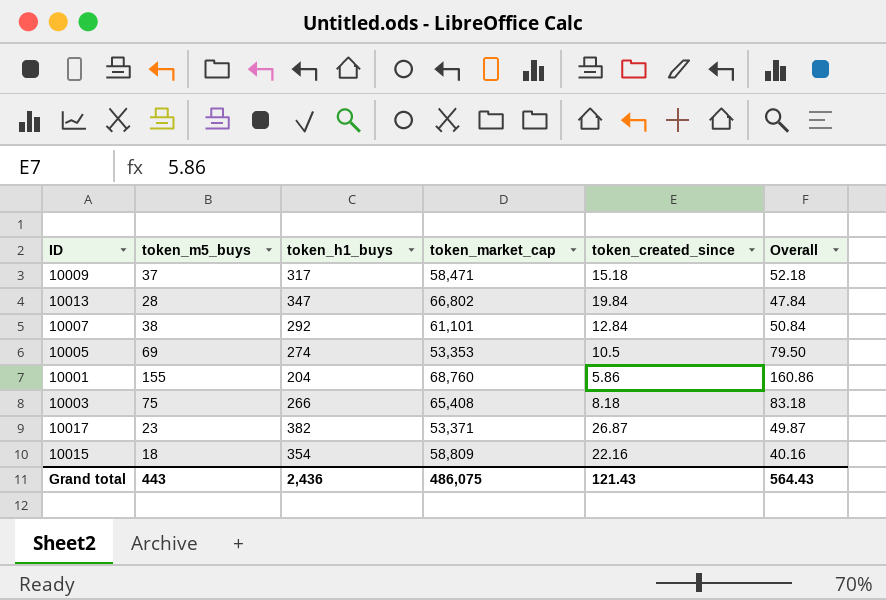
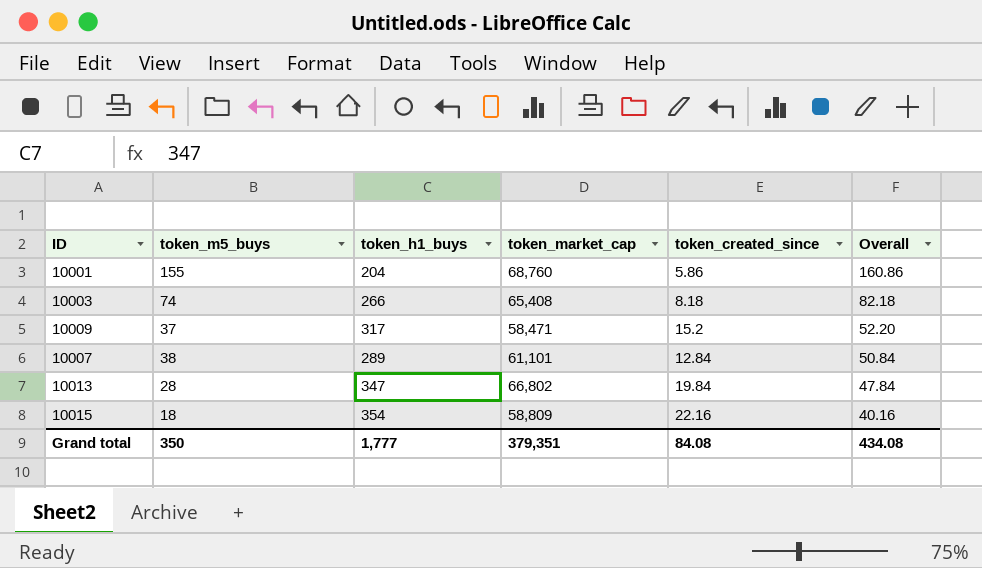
row order: none -> Overall descending
row 10005: 69 | 274 | 53,353 | 10.5 | 79.50 -> none
row 10017: 23 | 382 | 53,371 | 26.87 | 49.87 -> none
10003 | token_m5_buys: 75 -> 74
10003 | Overall: 83.18 -> 82.18
10009 | token_created_since: 15.18 -> 15.2
10009 | Overall: 52.18 -> 52.20
10007 | token_h1_buys: 292 -> 289
Grand total | token_m5_buys: 443 -> 350
Grand total | token_h1_buys: 2,436 -> 1,777
Grand total | token_market_cap: 486,075 -> 379,351
Grand total | token_created_since: 121.43 -> 84.08
Grand total | Overall: 564.43 -> 434.08

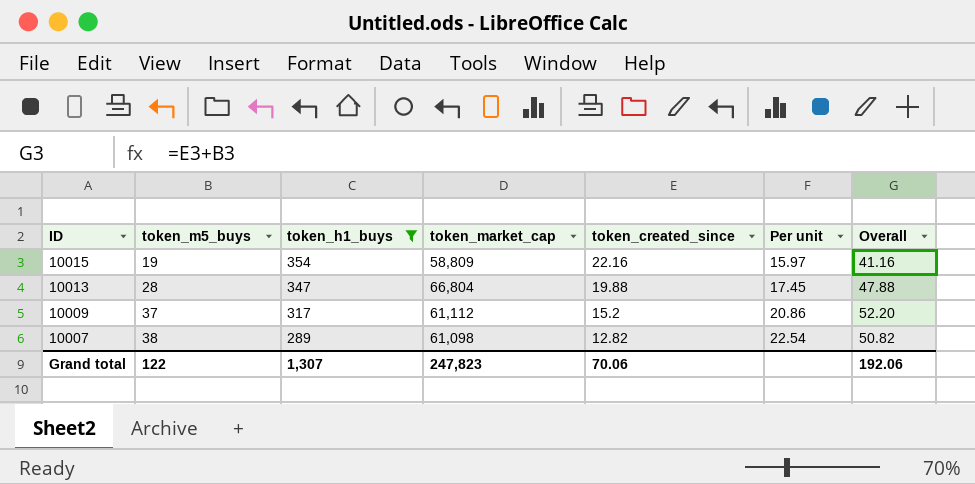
filter: none -> token_h1_buys >= 289
row order: Overall descending -> ID descending
column Per unit | formula: none -> [token_h1_buys] / [token_created_since]
10015 | token_m5_buys: 18 -> 19
10015 | Overall: 40.16 -> 41.16
10013 | token_market_cap: 66,802 -> 66,804
10013 | token_created_since: 19.84 -> 19.88
10013 | Overall: 47.84 -> 47.88
10009 | token_market_cap: 58,471 -> 61,112
10007 | token_market_cap: 61,101 -> 61,098
10007 | token_created_since: 12.84 -> 12.82
10007 | Overall: 50.84 -> 50.82
Grand total | token_m5_buys: 350 -> 122
Grand total | token_h1_buys: 1,777 -> 1,307
Grand total | token_market_cap: 379,351 -> 247,823
Grand total | token_created_since: 84.08 -> 70.06
Grand total | Overall: 434.08 -> 192.06

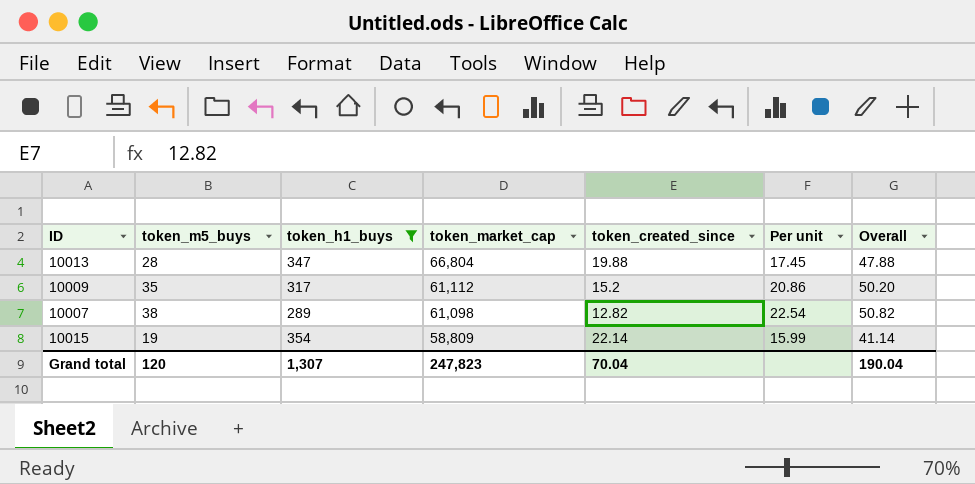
row order: ID descending -> token_market_cap descending
10009 | token_m5_buys: 37 -> 35
10009 | Overall: 52.20 -> 50.20
10015 | token_created_since: 22.16 -> 22.14
10015 | Per unit: 15.97 -> 15.99
10015 | Overall: 41.16 -> 41.14
Grand total | token_m5_buys: 122 -> 120
Grand total | token_created_since: 70.06 -> 70.04
Grand total | Overall: 192.06 -> 190.04

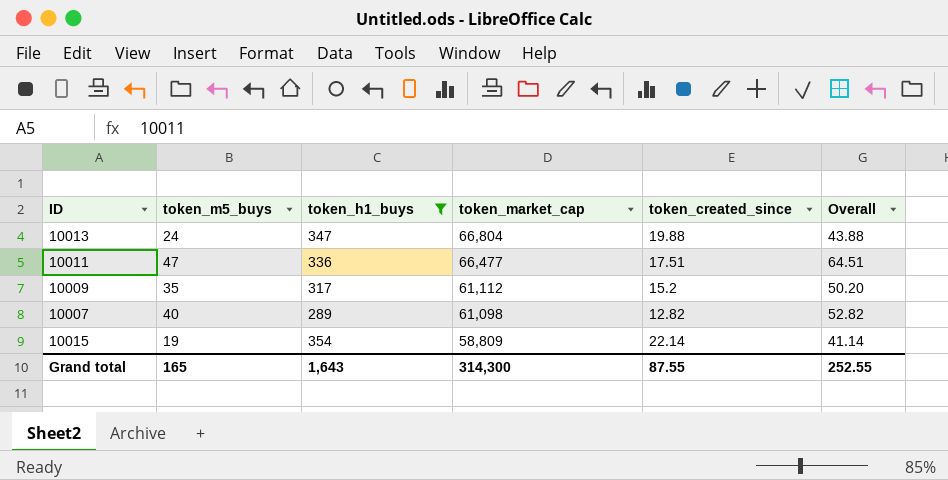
column Per unit | formula: [token_h1_buys] / [token_created_since] -> none
10013 | token_m5_buys: 28 -> 24
10013 | Overall: 47.88 -> 43.88
row 10011: none -> 47 | 336 | 66,477 | 17.51 | 64.51
10007 | token_m5_buys: 38 -> 40
10007 | Overall: 50.82 -> 52.82
Grand total | token_m5_buys: 120 -> 165
Grand total | token_h1_buys: 1,307 -> 1,643
Grand total | token_market_cap: 247,823 -> 314,300
Grand total | token_created_since: 70.04 -> 87.55
Grand total | Overall: 190.04 -> 252.55

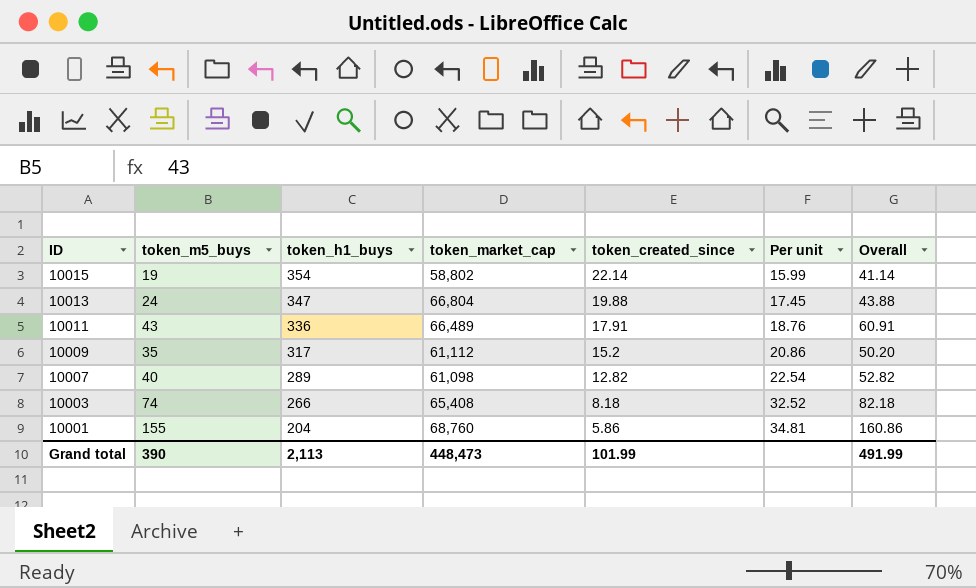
filter: token_h1_buys >= 289 -> none
row order: token_market_cap descending -> ID descending
column Per unit | formula: none -> [token_h1_buys] / [token_created_since]
10015 | token_market_cap: 58,809 -> 58,802
10011 | token_m5_buys: 47 -> 43
10011 | token_market_cap: 66,477 -> 66,489
10011 | token_created_since: 17.51 -> 17.91
10011 | Overall: 64.51 -> 60.91
Grand total | token_m5_buys: 165 -> 390
Grand total | token_h1_buys: 1,643 -> 2,113
Grand total | token_market_cap: 314,300 -> 448,473
Grand total | token_created_since: 87.55 -> 101.99
Grand total | Overall: 252.55 -> 491.99

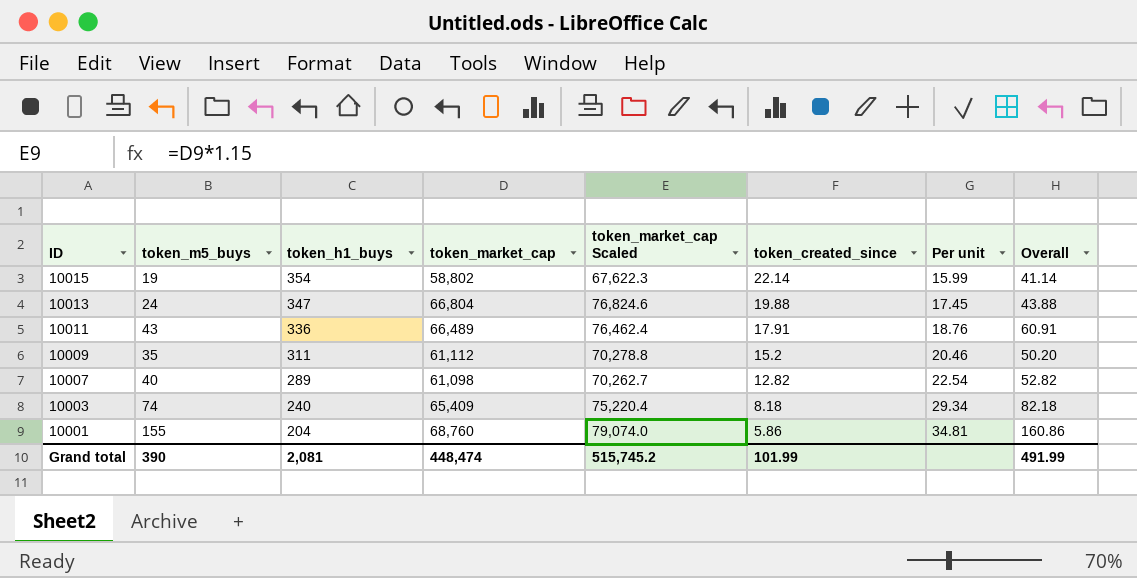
column token_market_cap Scaled | formula: none -> [token_market_cap] * 1.15
10009 | token_h1_buys: 317 -> 311
10009 | Per unit: 20.86 -> 20.46
10003 | token_h1_buys: 266 -> 240
10003 | token_market_cap: 65,408 -> 65,409
10003 | Per unit: 32.52 -> 29.34
Grand total | token_h1_buys: 2,113 -> 2,081
Grand total | token_market_cap: 448,473 -> 448,474

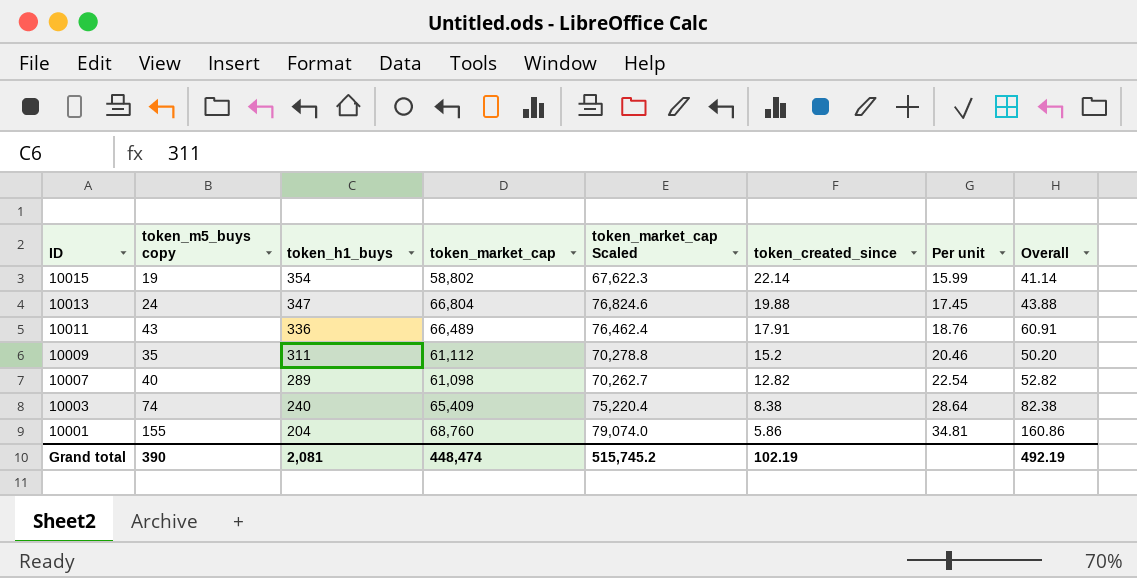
column name: token_m5_buys -> token_m5_buys copy
10003 | token_created_since: 8.18 -> 8.38
10003 | Per unit: 29.34 -> 28.64
10003 | Overall: 82.18 -> 82.38
Grand total | token_created_since: 101.99 -> 102.19
Grand total | Overall: 491.99 -> 492.19

